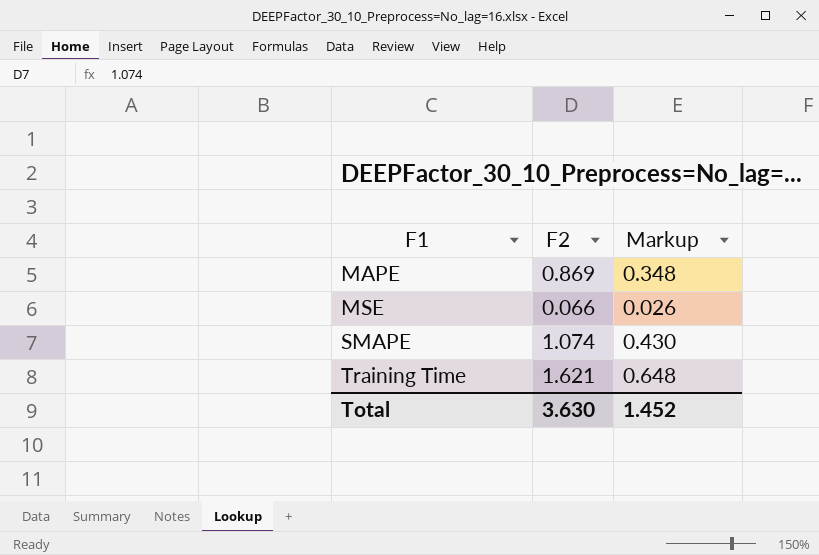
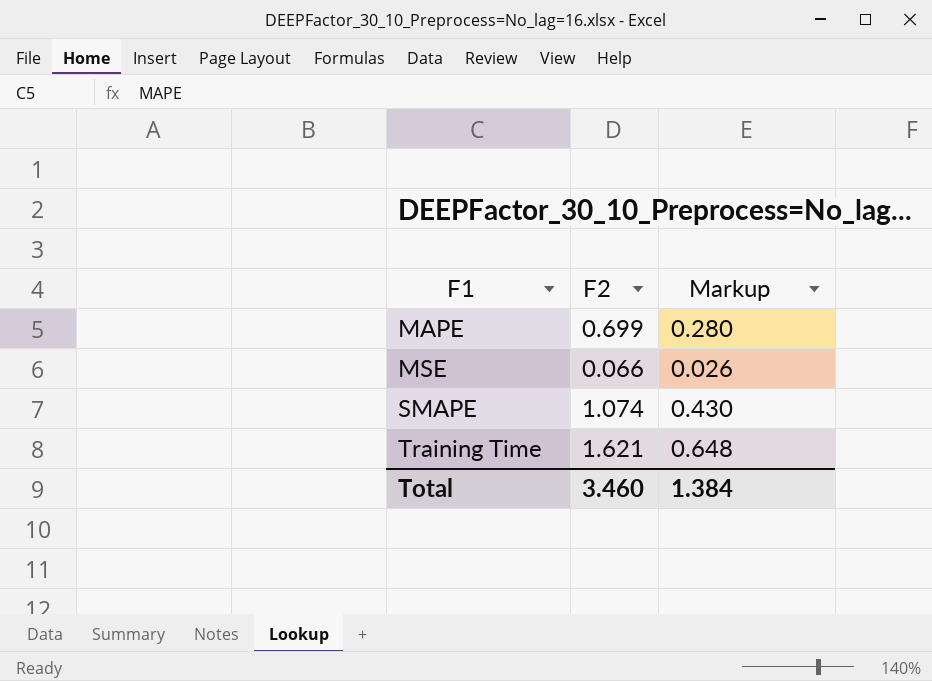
MAPE | F2: 0.869 -> 0.699
MAPE | Markup: 0.348 -> 0.280
Total | F2: 3.630 -> 3.460
Total | Markup: 1.452 -> 1.384

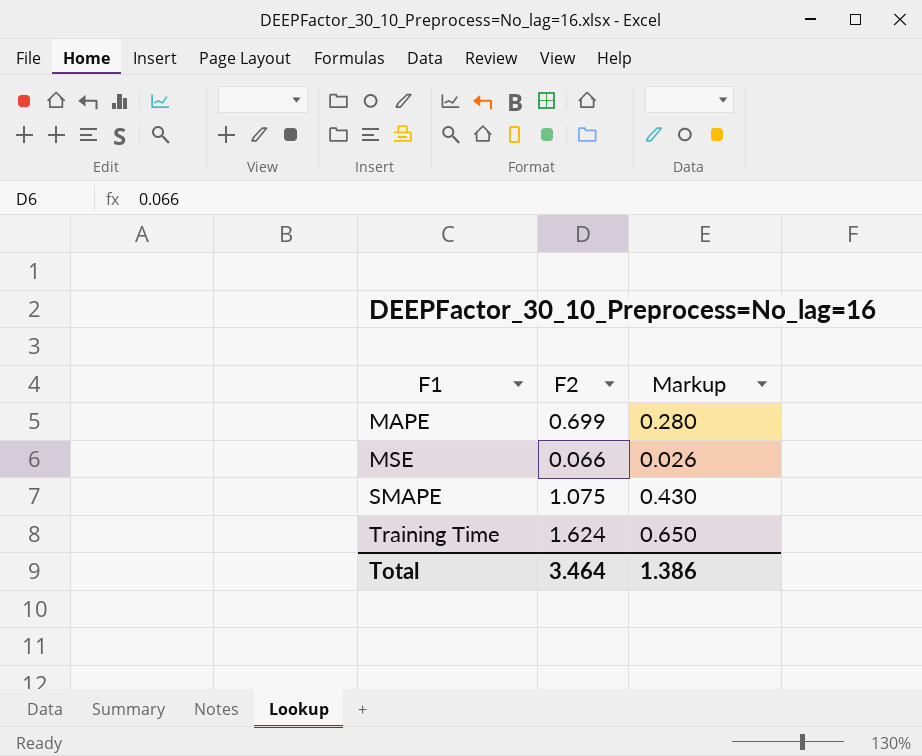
SMAPE | F2: 1.074 -> 1.075
Training Time | F2: 1.621 -> 1.624
Training Time | Markup: 0.648 -> 0.650
Total | F2: 3.460 -> 3.464
Total | Markup: 1.384 -> 1.386

